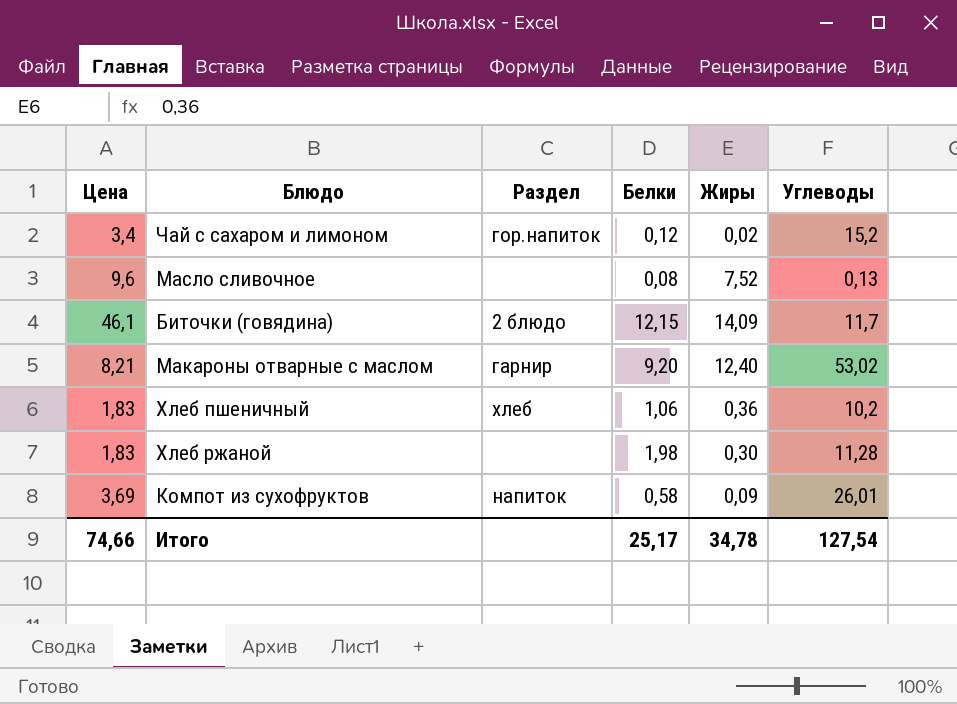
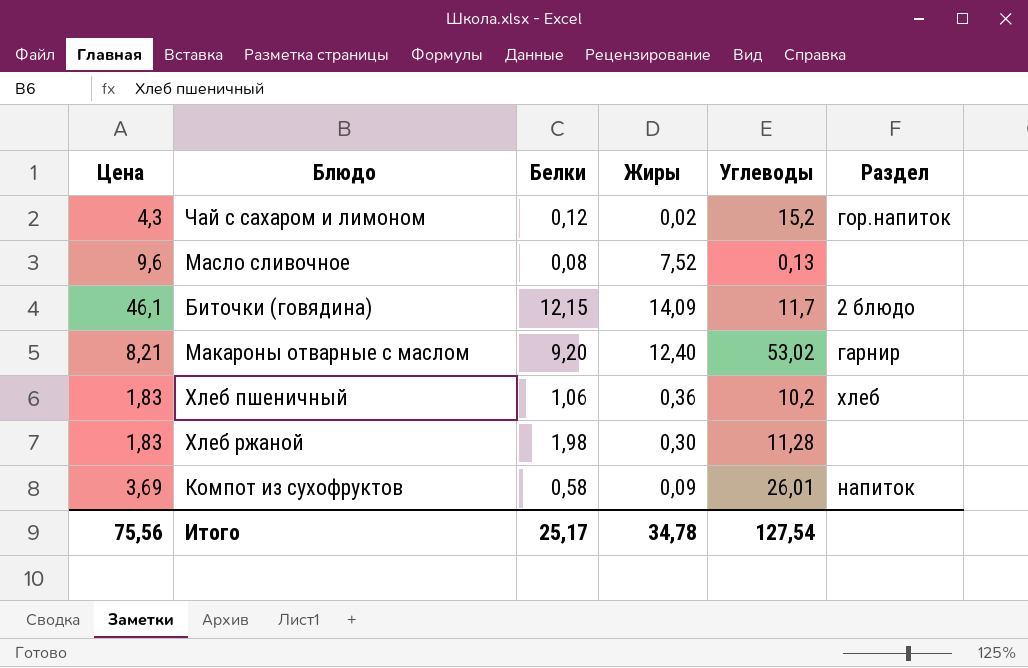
column Раздел | position: 3 -> 6
Чай с сахаром и лимоном | Цена: 3,4 -> 4,3
Итого | Цена: 74,66 -> 75,56

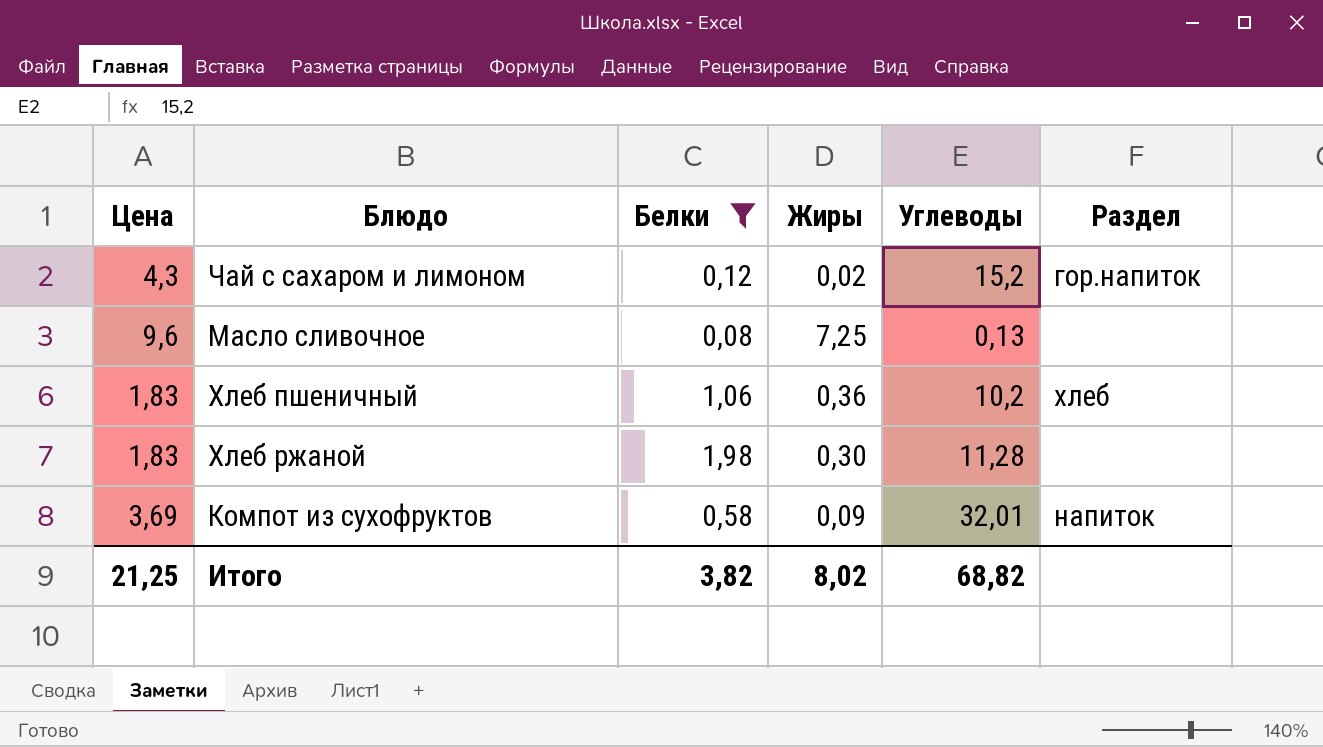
filter: none -> Белки <= 1,98
Масло сливочное | Жиры: 7,52 -> 7,25
Компот из сухофруктов | Углеводы: 26,01 -> 32,01
Итого | Цена: 75,56 -> 21,25
Итого | Белки: 25,17 -> 3,82
Итого | Жиры: 34,78 -> 8,02
Итого | Углеводы: 127,54 -> 68,82

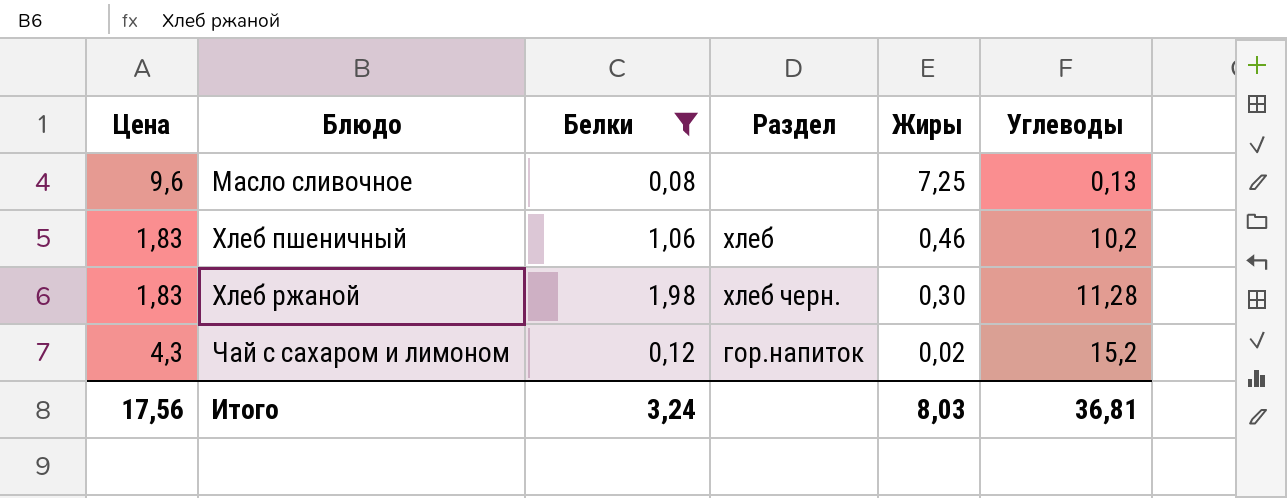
row order: none -> Блюдо ascending
column Раздел | position: 6 -> 4
row Компот из сухофруктов: 3,69 | 0,58 | 0,09 | 32,01 | напиток -> none
Хлеб пшеничный | Жиры: 0,36 -> 0,46
Хлеб ржаной | Раздел: none -> хлеб черн.
Итого | Цена: 21,25 -> 17,56
Итого | Белки: 3,82 -> 3,24
Итого | Жиры: 8,02 -> 8,03
Итого | Углеводы: 68,82 -> 36,81

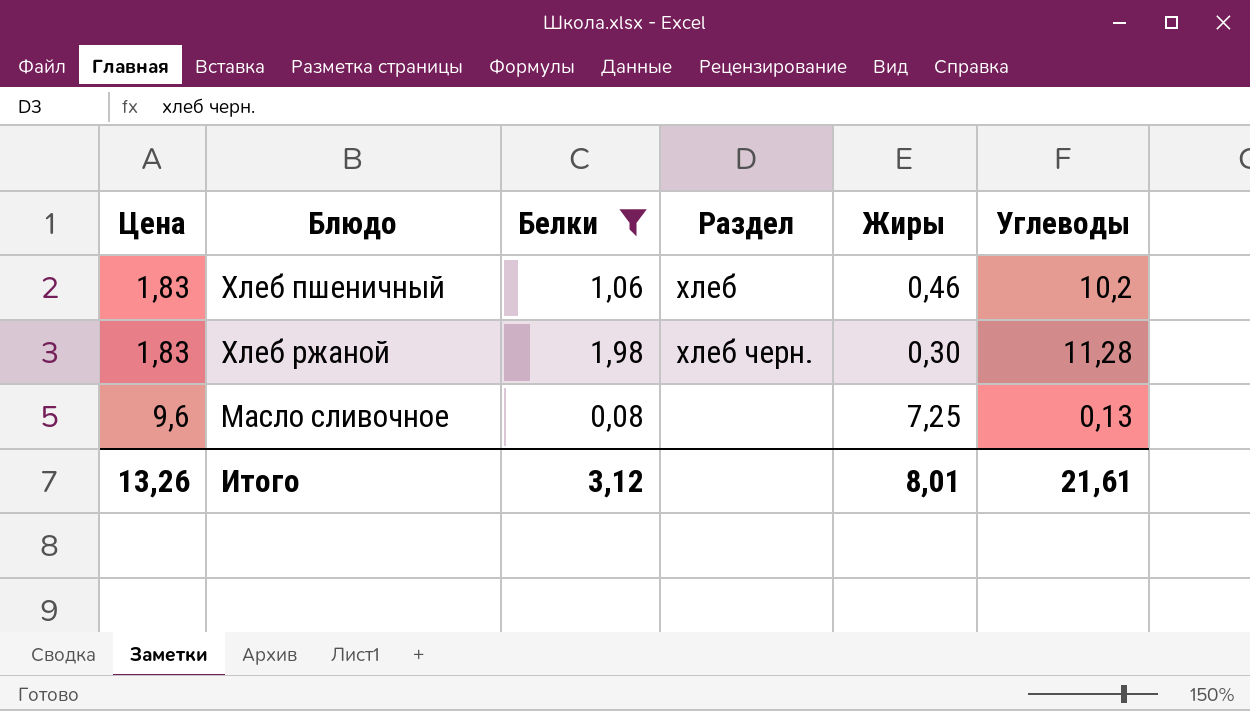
row order: Блюдо ascending -> Цена ascending
row Чай с сахаром и лимоном: 4,3 | 0,12 | гор.напиток | 0,02 | 15,2 -> none
Итого | Цена: 17,56 -> 13,26
Итого | Белки: 3,24 -> 3,12
Итого | Жиры: 8,03 -> 8,01
Итого | Углеводы: 36,81 -> 21,61

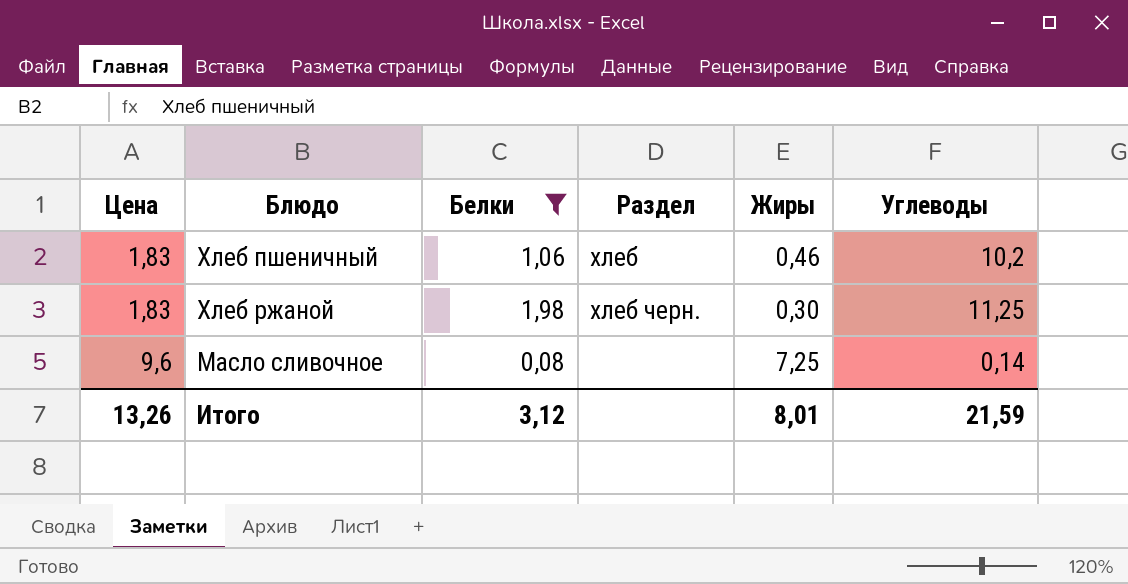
Хлеб ржаной | Углеводы: 11,28 -> 11,25
Масло сливочное | Углеводы: 0,13 -> 0,14
Итого | Углеводы: 21,61 -> 21,59

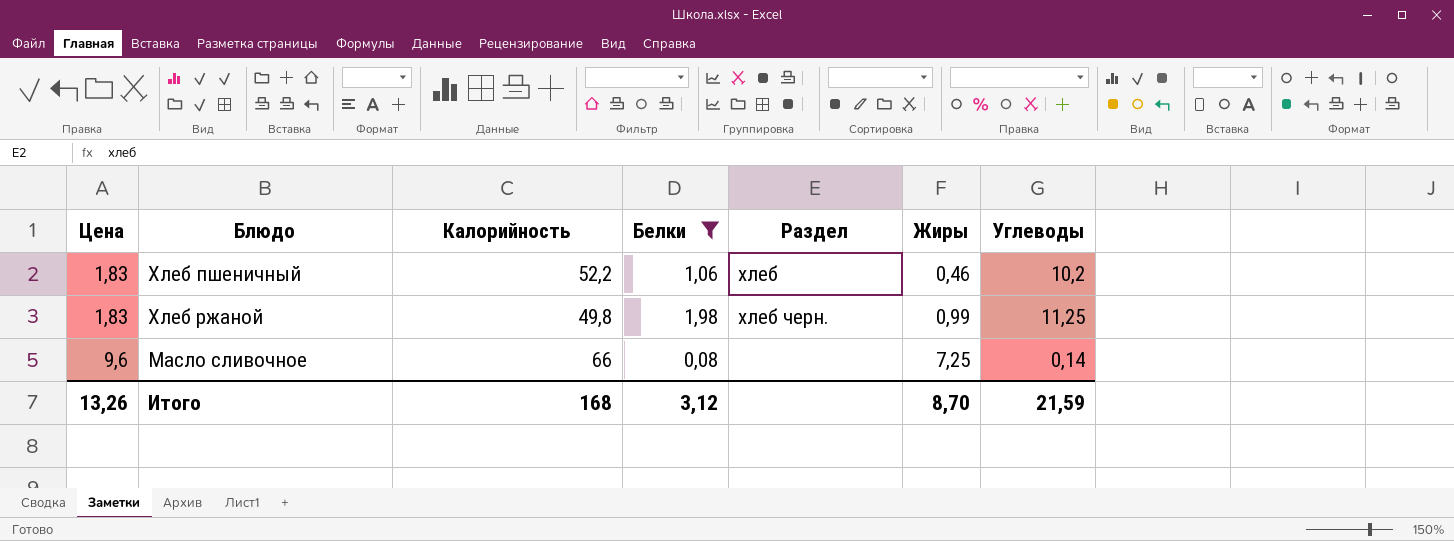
column Калорийность | position: none -> 3
Хлеб ржаной | Жиры: 0,30 -> 0,99
Итого | Жиры: 8,01 -> 8,70

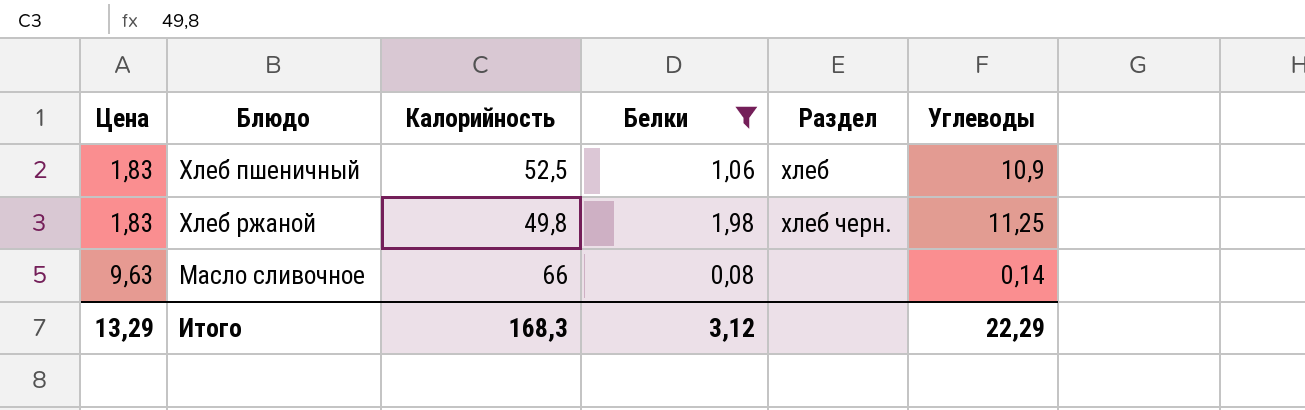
column Жиры | position: 6 -> none
Хлеб пшеничный | Калорийность: 52,2 -> 52,5
Хлеб пшеничный | Углеводы: 10,2 -> 10,9
Масло сливочное | Цена: 9,6 -> 9,63
Итого | Цена: 13,26 -> 13,29
Итого | Калорийность: 168 -> 168,3
Итого | Углеводы: 21,59 -> 22,29

